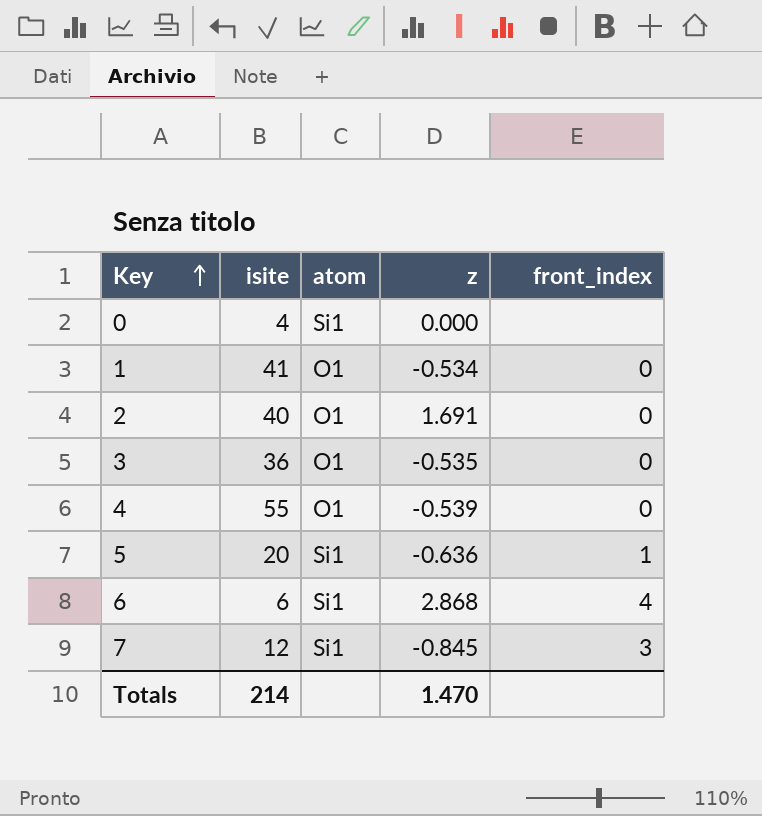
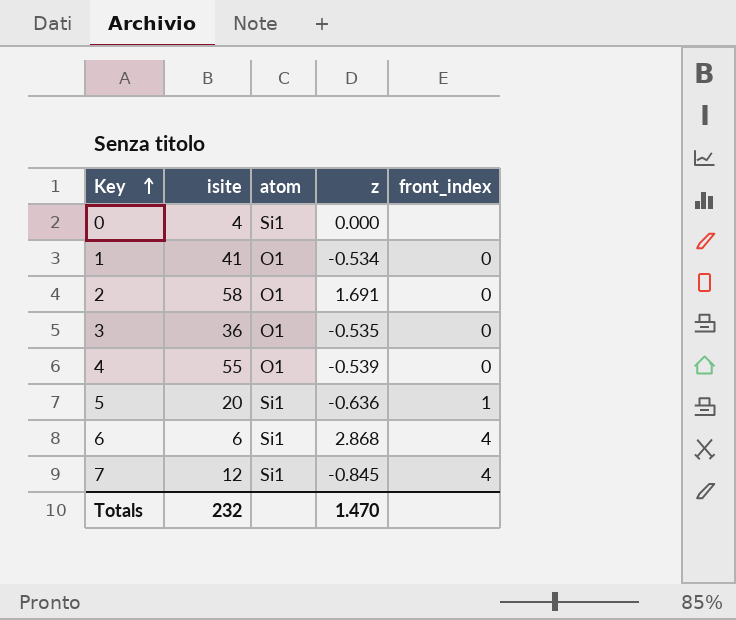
2 | isite: 40 -> 58
7 | front_index: 3 -> 4
Totals | isite: 214 -> 232

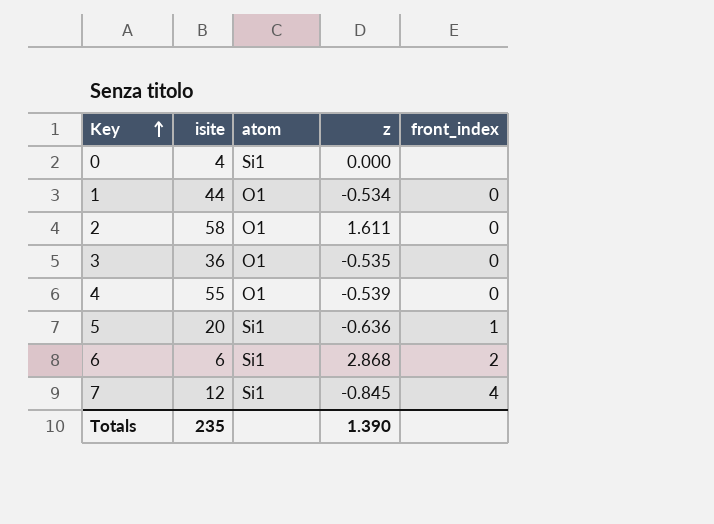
1 | isite: 41 -> 44
2 | z: 1.691 -> 1.611
6 | front_index: 4 -> 2
Totals | isite: 232 -> 235
Totals | z: 1.470 -> 1.390

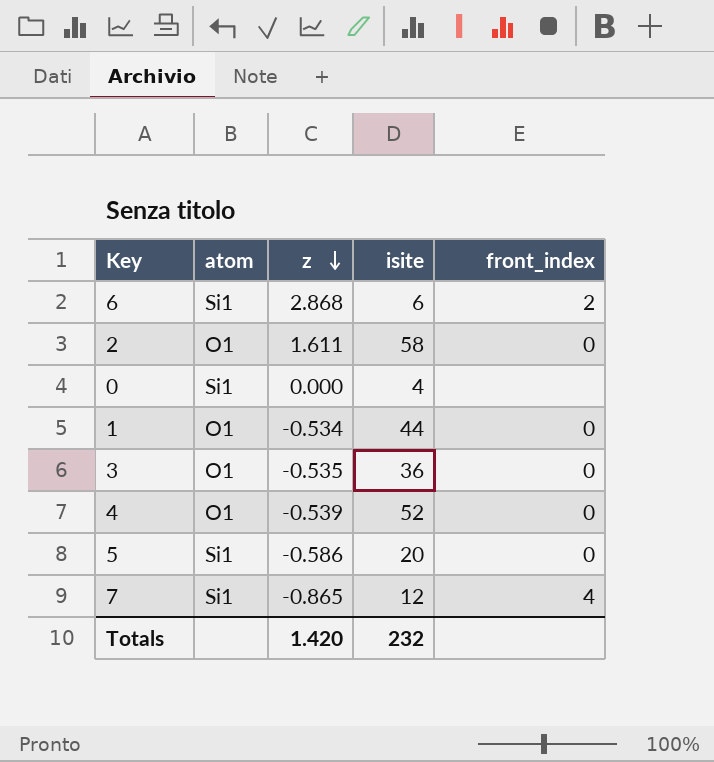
row order: Key ascending -> z descending
column isite | position: 2 -> 4
4 | isite: 55 -> 52
5 | z: -0.636 -> -0.586
5 | front_index: 1 -> 0
7 | z: -0.845 -> -0.865
Totals | z: 1.390 -> 1.420
Totals | isite: 235 -> 232

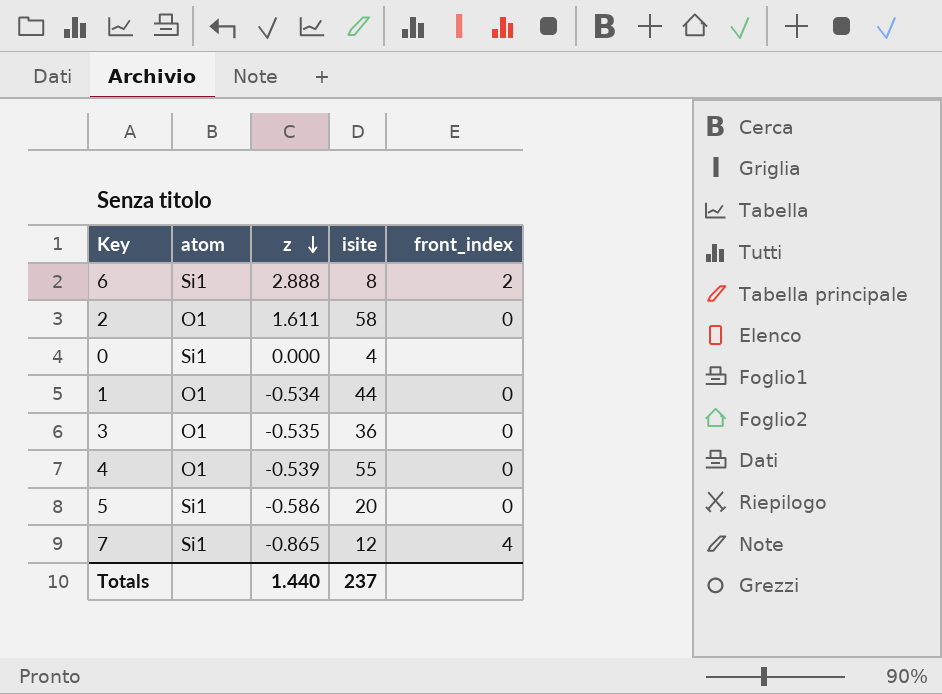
6 | z: 2.868 -> 2.888
6 | isite: 6 -> 8
4 | isite: 52 -> 55
Totals | z: 1.420 -> 1.440
Totals | isite: 232 -> 237

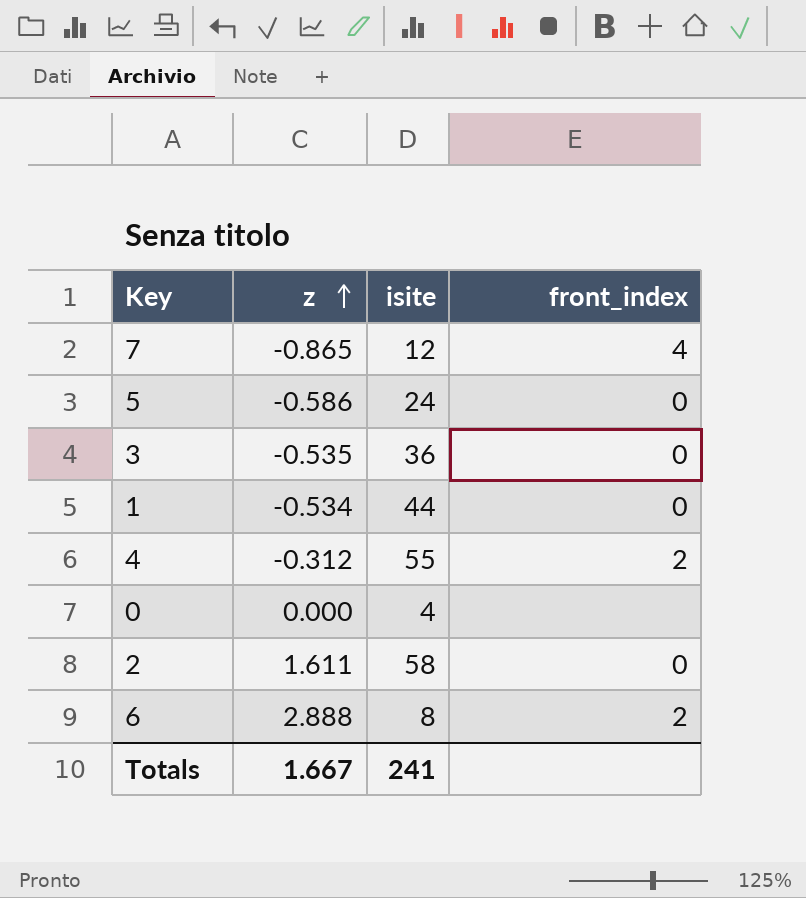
row order: z descending -> z ascending
column atom | position: 2 -> none
5 | isite: 20 -> 24
4 | z: -0.539 -> -0.312
4 | front_index: 0 -> 2
Totals | z: 1.440 -> 1.667
Totals | isite: 237 -> 241

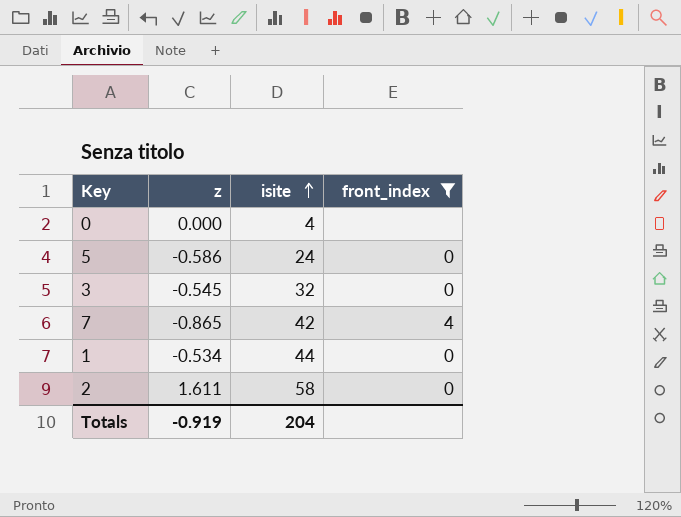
filter: none -> front_index != 2
row order: z ascending -> isite ascending
3 | z: -0.535 -> -0.545
3 | isite: 36 -> 32
7 | isite: 12 -> 42
Totals | z: 1.667 -> -0.919
Totals | isite: 241 -> 204

